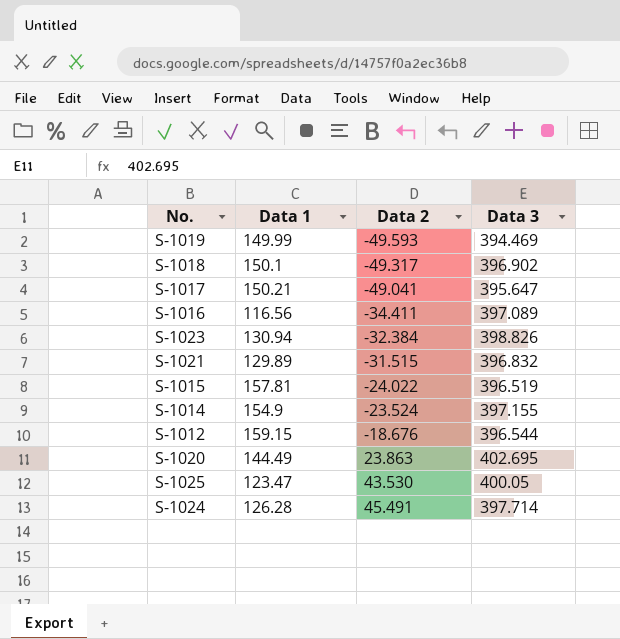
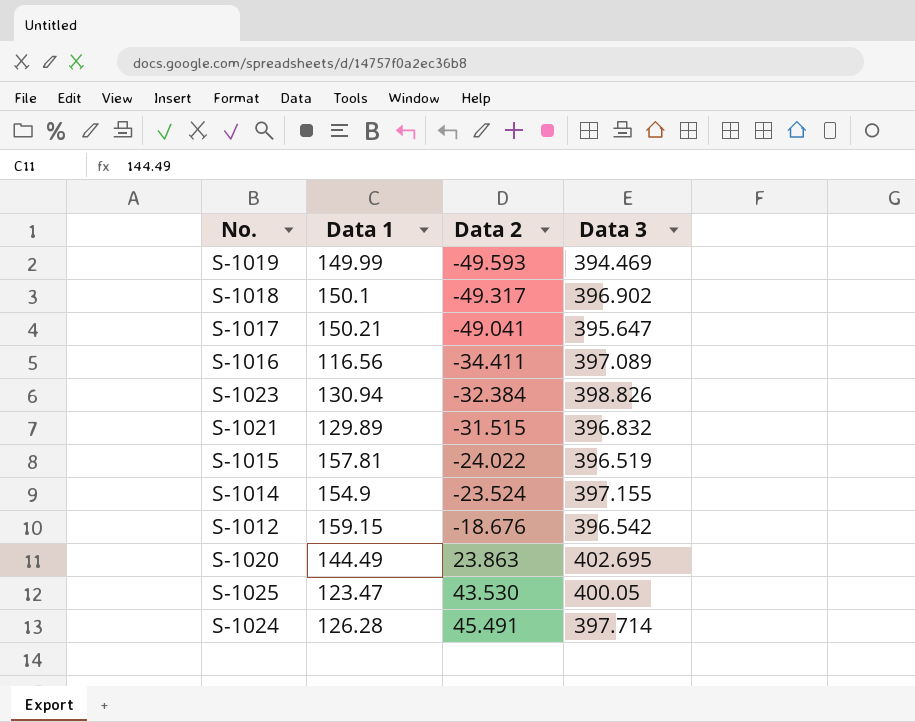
S-1012 | Data 3: 396.544 -> 396.542

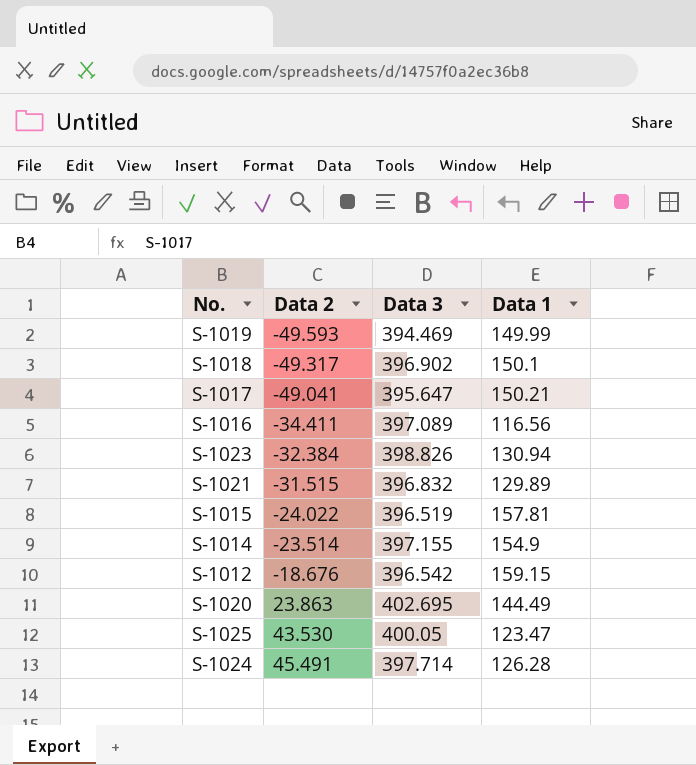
column Data 1 | position: 2 -> 4
S-1014 | Data 2: -23.524 -> -23.514

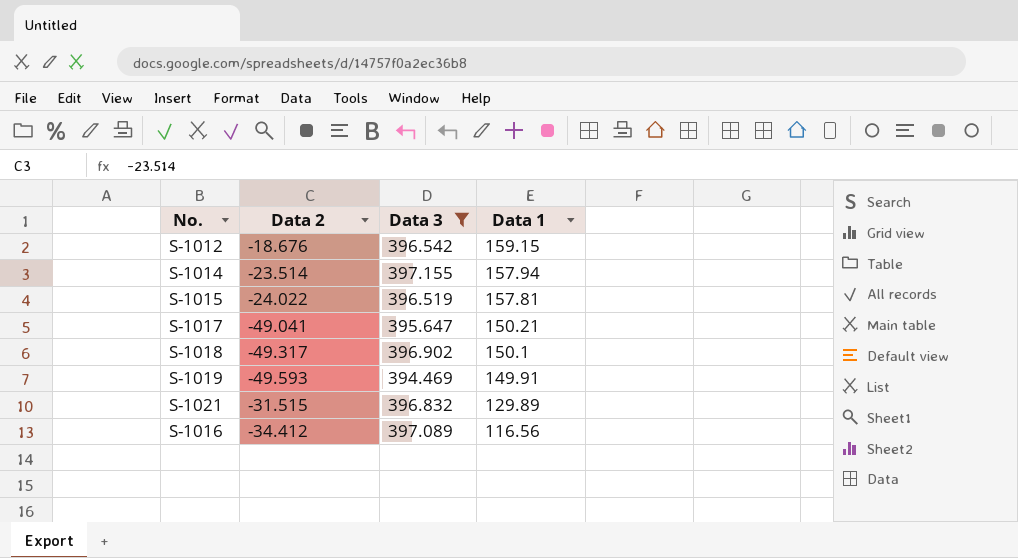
filter: none -> Data 3 <= 397.155
row order: Data 2 ascending -> Data 1 descending
S-1014 | Data 1: 154.9 -> 157.94
S-1019 | Data 1: 149.99 -> 149.91
S-1016 | Data 2: -34.411 -> -34.412

